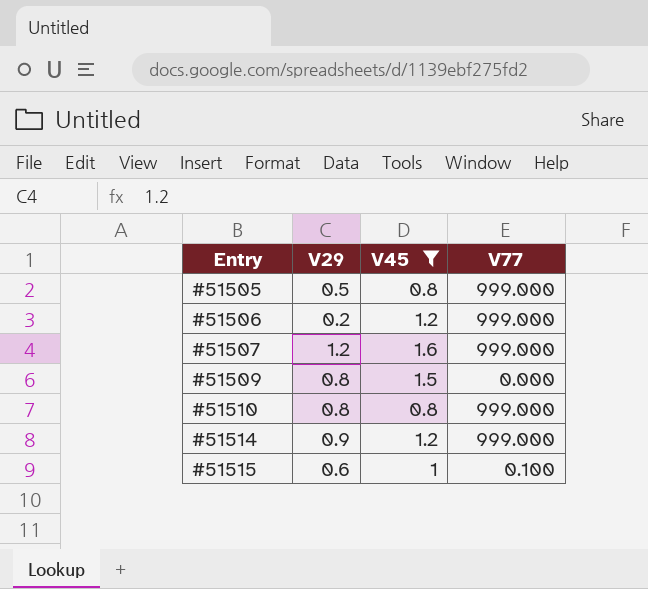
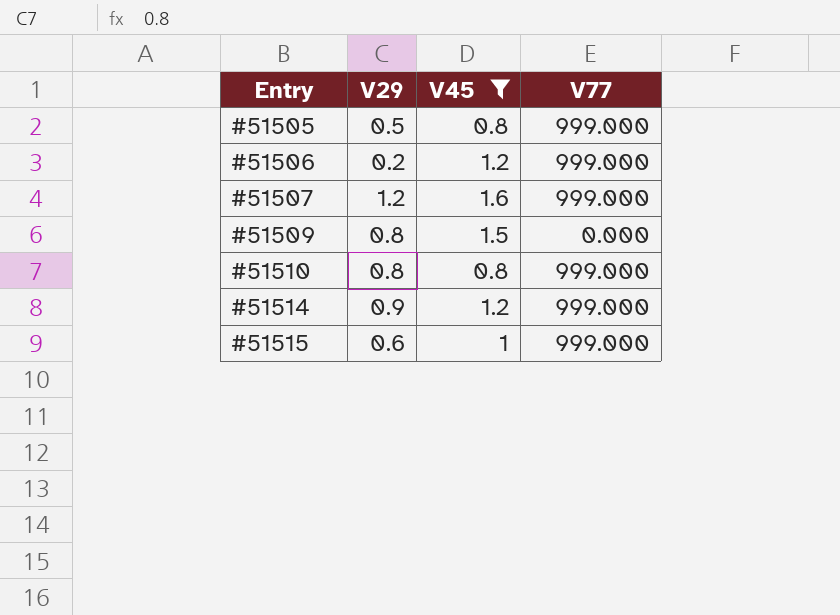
#51515 | V77: 0.100 -> 999.000

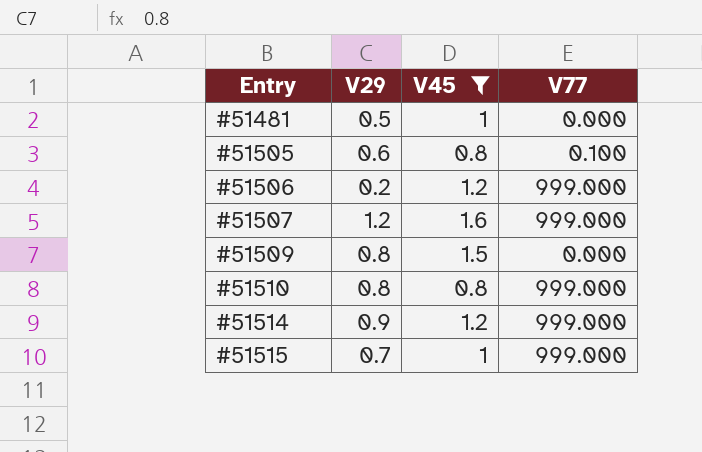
row #51481: none -> 0.5 | 1 | 0.000
#51505 | V29: 0.5 -> 0.6
#51505 | V77: 999.000 -> 0.100
#51515 | V29: 0.6 -> 0.7

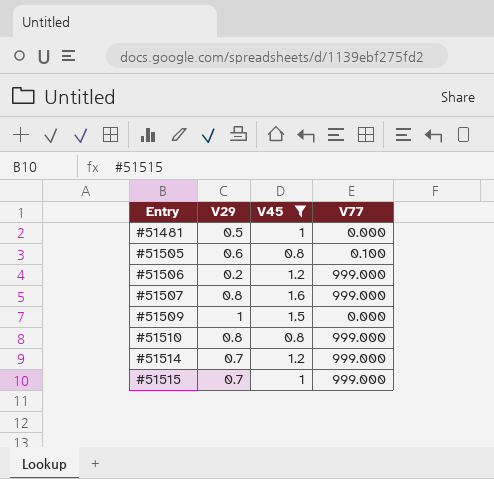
#51507 | V29: 1.2 -> 0.8
#51509 | V29: 0.8 -> 1
#51514 | V29: 0.9 -> 0.7

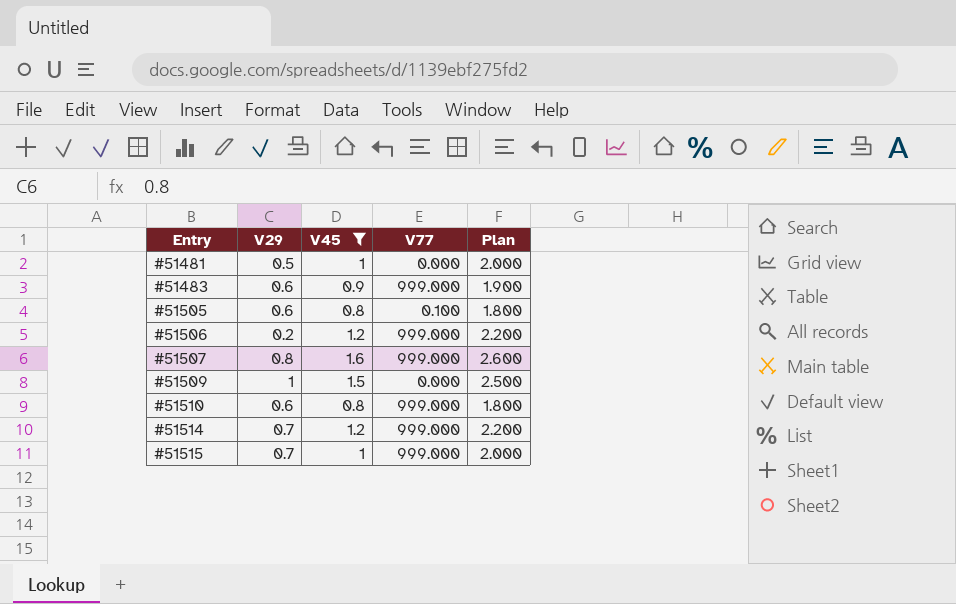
column Plan | formula: none -> [V45] + 1
row #51483: none -> 0.6 | 0.9 | 999.000 | 1.900
#51510 | V29: 0.8 -> 0.6

